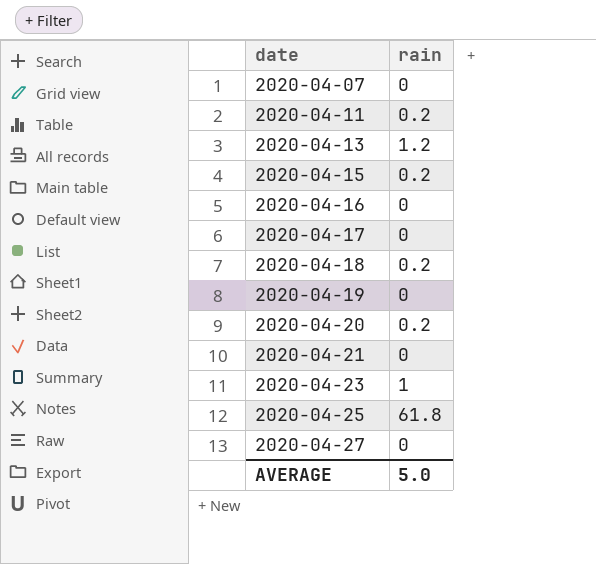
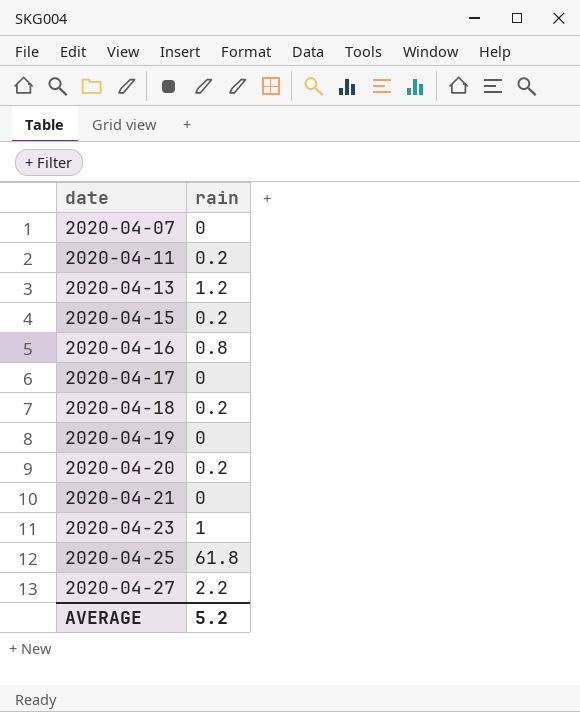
2020-04-16 | rain: 0 -> 0.8
2020-04-27 | rain: 0 -> 2.2
AVERAGE | rain: 5.0 -> 5.2

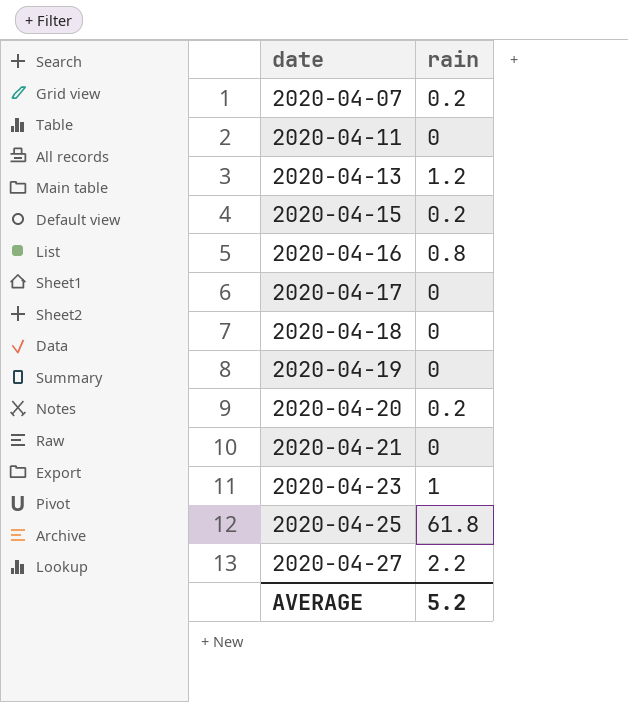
2020-04-07 | rain: 0 -> 0.2
2020-04-11 | rain: 0.2 -> 0
2020-04-18 | rain: 0.2 -> 0

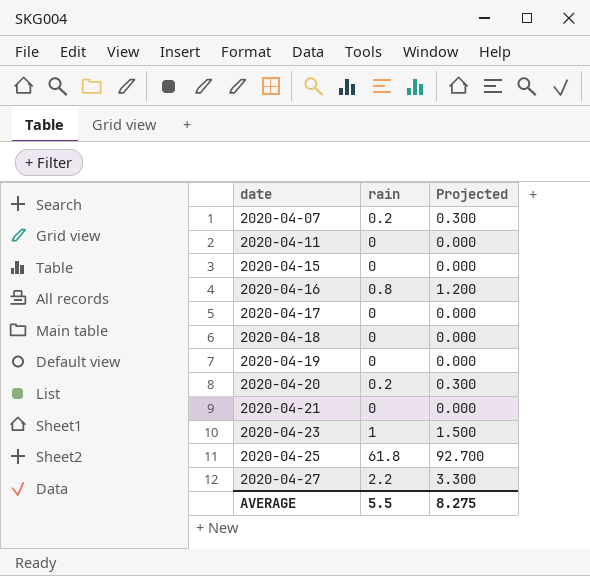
column Projected | formula: none -> [rain] * 1.5
row 2020-04-13: 1.2 -> none
2020-04-15 | rain: 0.2 -> 0
AVERAGE | rain: 5.2 -> 5.5

